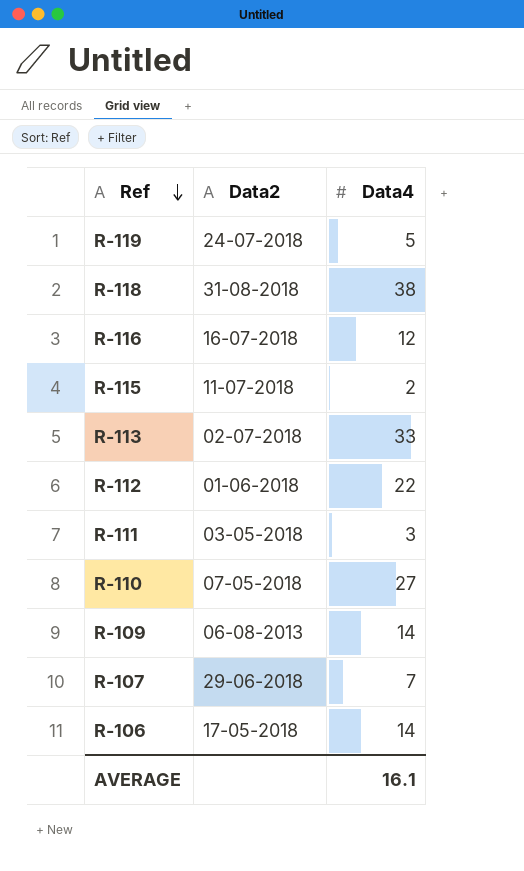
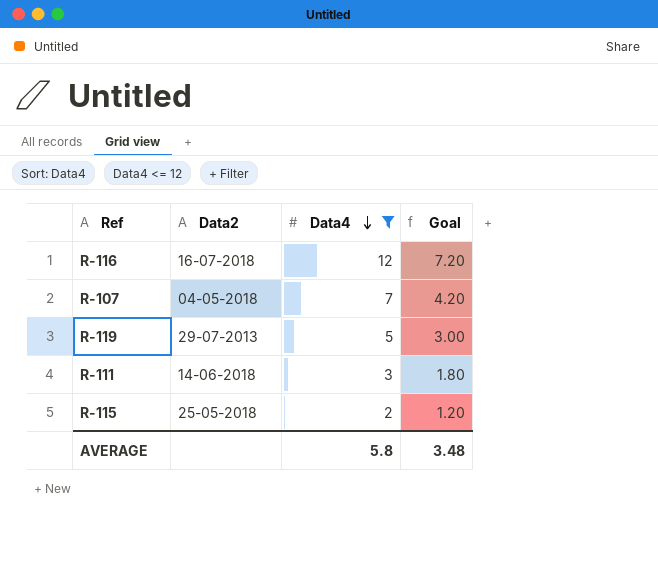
filter: none -> Data4 <= 12
row order: Ref descending -> Data4 descending
column Goal | formula: none -> [Data4] * 0.6
R-107 | Data2: 29-06-2018 -> 04-05-2018
R-119 | Data2: 24-07-2018 -> 29-07-2013
R-111 | Data2: 03-05-2018 -> 14-06-2018
R-115 | Data2: 11-07-2018 -> 25-05-2018
AVERAGE | Data4: 16.1 -> 5.8

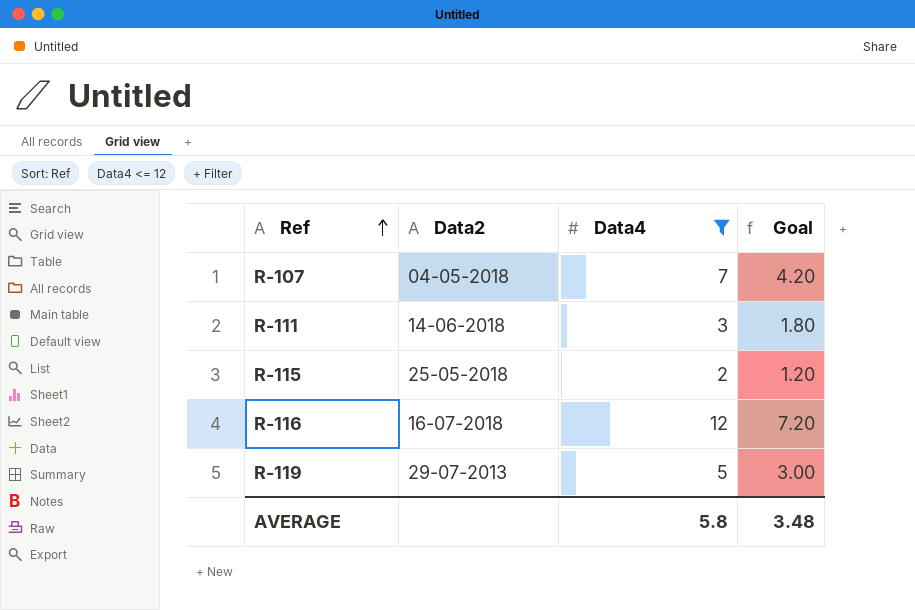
row order: Data4 descending -> Ref ascending

